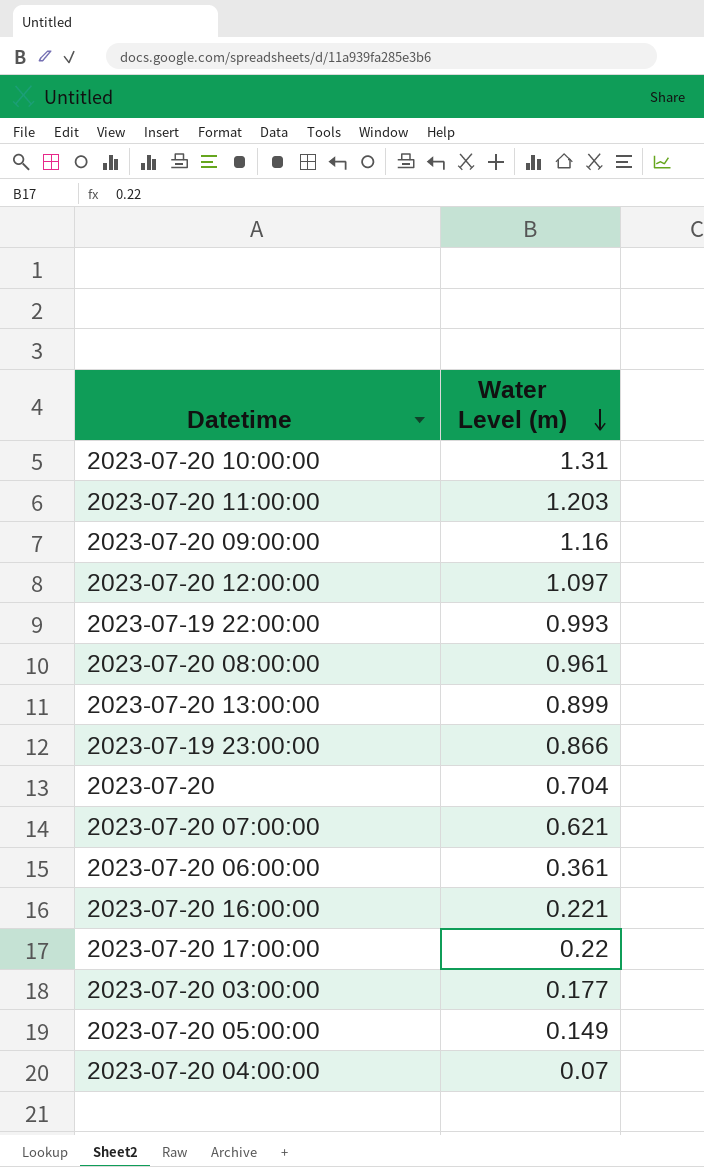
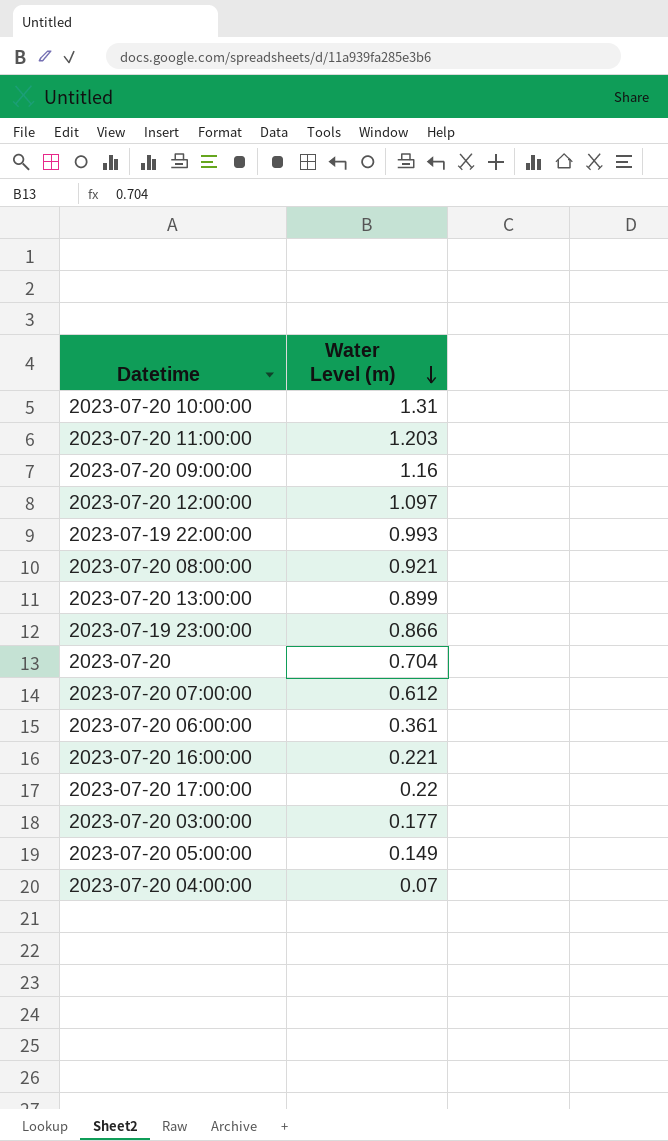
2023-07-20 08:00:00 | Water Level (m): 0.961 -> 0.921
2023-07-20 07:00:00 | Water Level (m): 0.621 -> 0.612

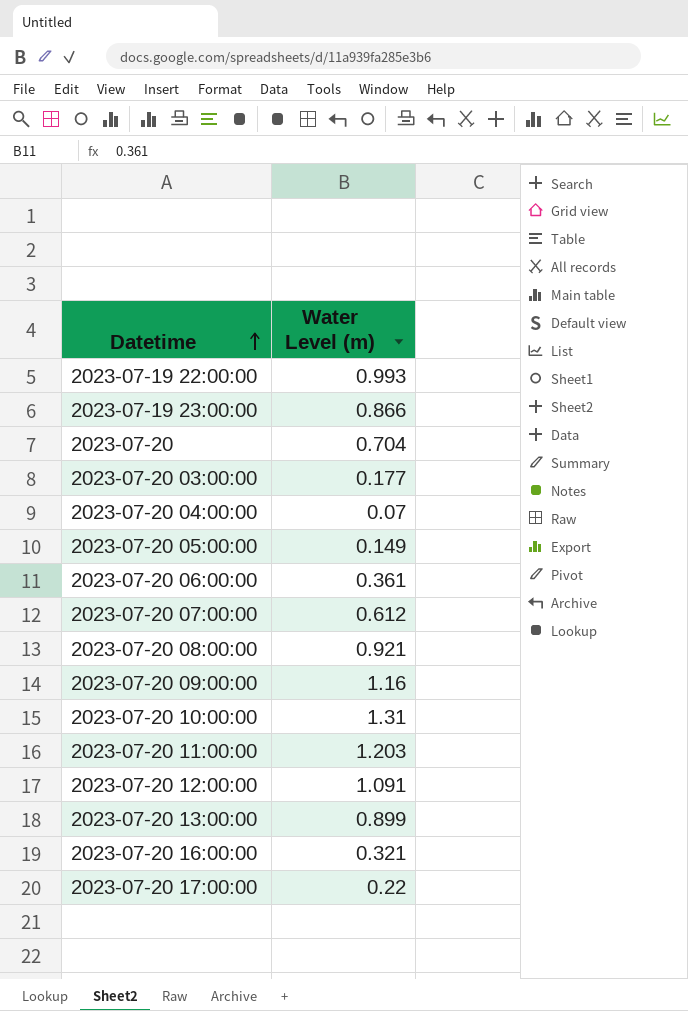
row order: Water Level (m) descending -> Datetime ascending
2023-07-20 12:00:00 | Water Level (m): 1.097 -> 1.091
2023-07-20 16:00:00 | Water Level (m): 0.221 -> 0.321

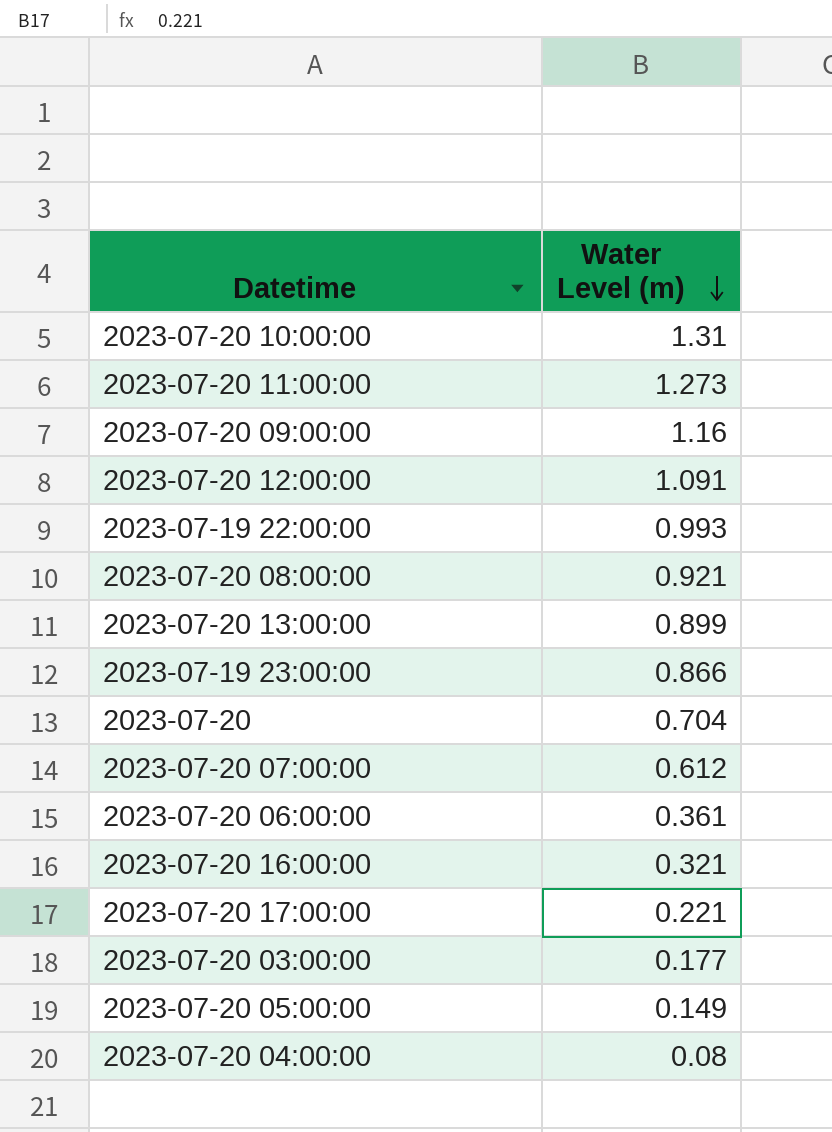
row order: Datetime ascending -> Water Level (m) descending
2023-07-20 11:00:00 | Water Level (m): 1.203 -> 1.273
2023-07-20 17:00:00 | Water Level (m): 0.22 -> 0.221
2023-07-20 04:00:00 | Water Level (m): 0.07 -> 0.08

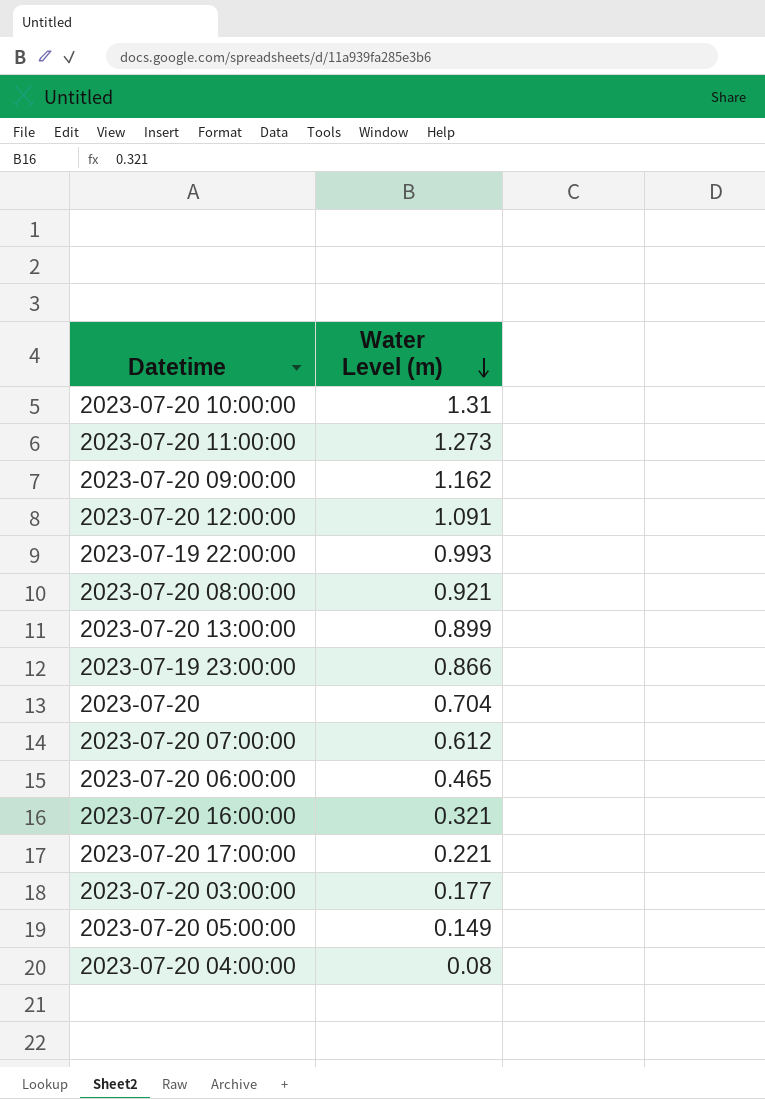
2023-07-20 09:00:00 | Water Level (m): 1.16 -> 1.162
2023-07-20 06:00:00 | Water Level (m): 0.361 -> 0.465

